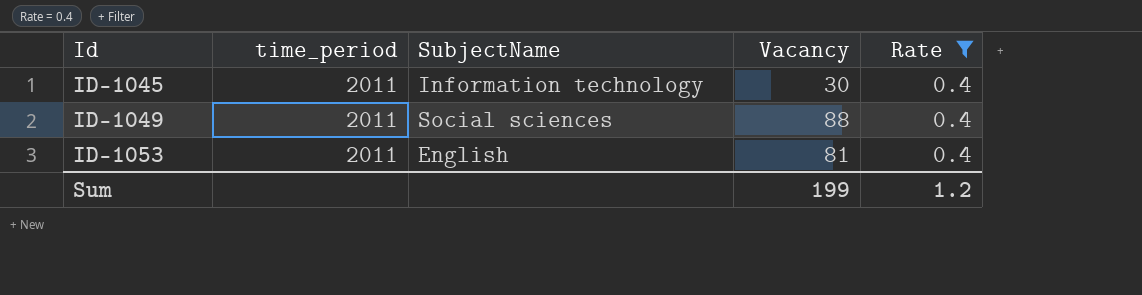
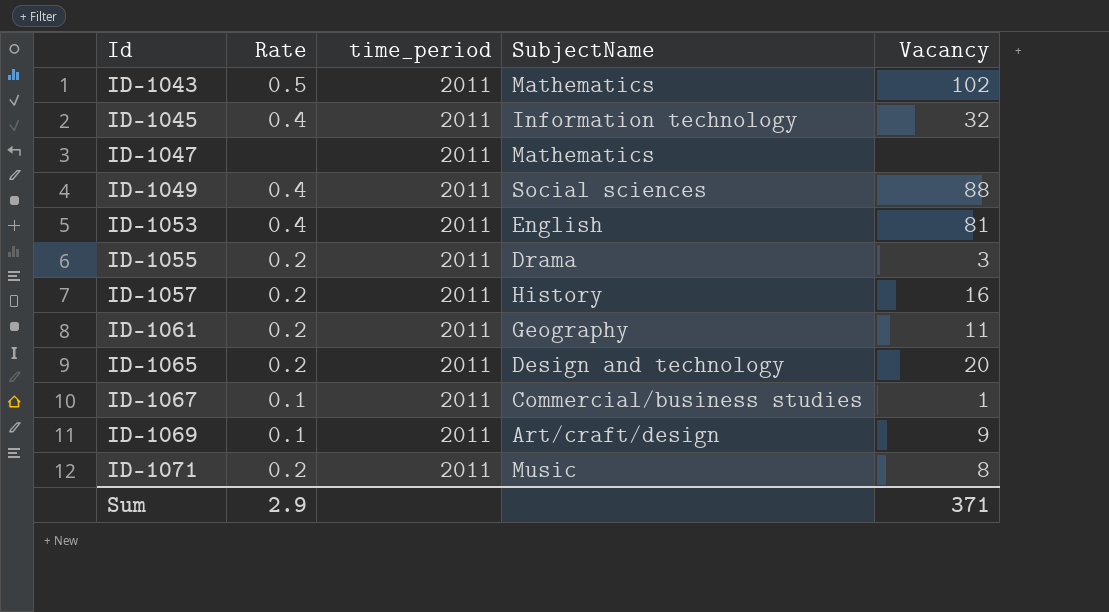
filter: Rate = 0.4 -> none
column Rate | position: 5 -> 2
ID-1045 | Vacancy: 30 -> 32
Sum | Rate: 1.2 -> 2.9
Sum | Vacancy: 199 -> 371

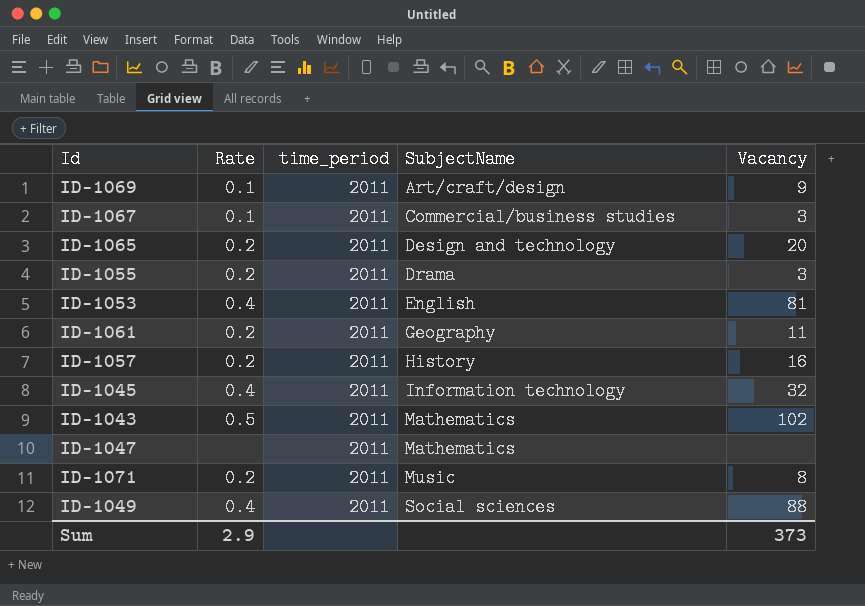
row order: Id ascending -> SubjectName ascending
ID-1067 | Vacancy: 1 -> 3
Sum | Vacancy: 371 -> 373

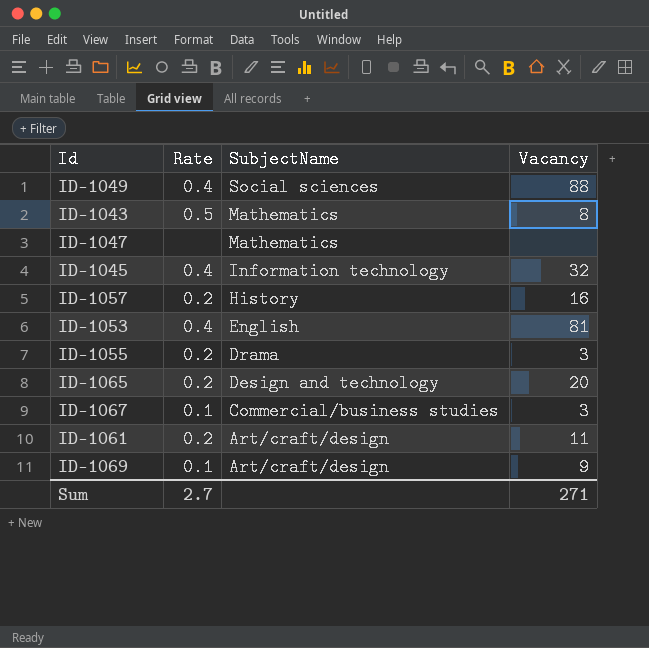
row order: SubjectName ascending -> SubjectName descending
column time_period | position: 3 -> none
row ID-1071: 0.2 | 2011 | Music | 8 -> none
ID-1043 | Vacancy: 102 -> 8
ID-1061 | SubjectName: Geography -> Art/craft/design
Sum | Rate: 2.9 -> 2.7
Sum | Vacancy: 373 -> 271

